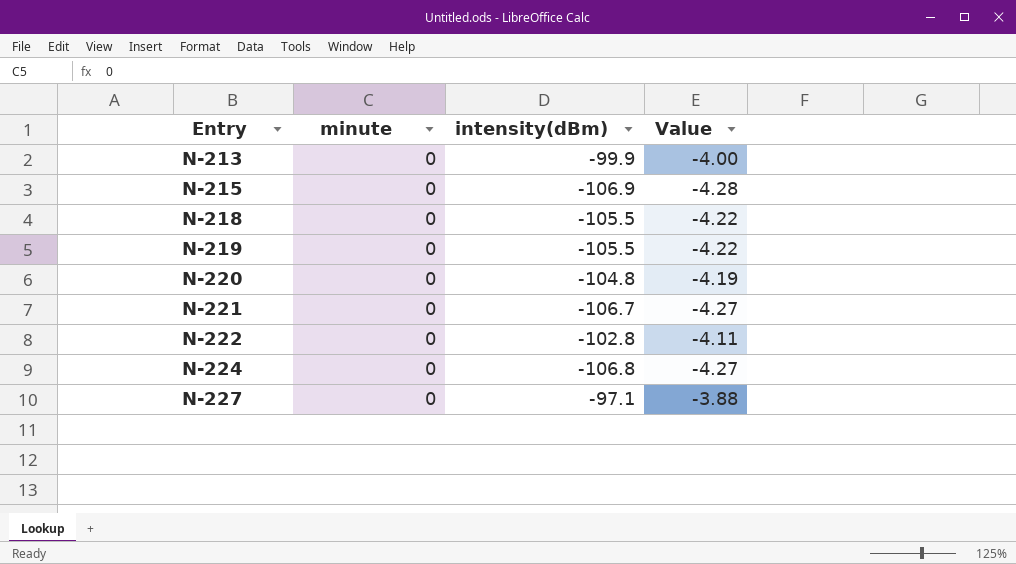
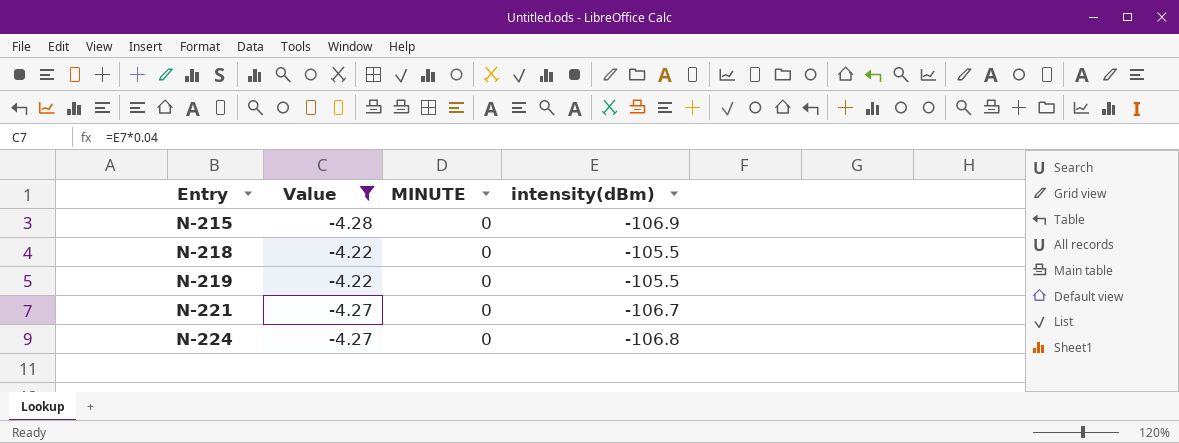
filter: none -> Value <= -4.22
column Value | position: 4 -> 2
column name: minute -> MINUTE

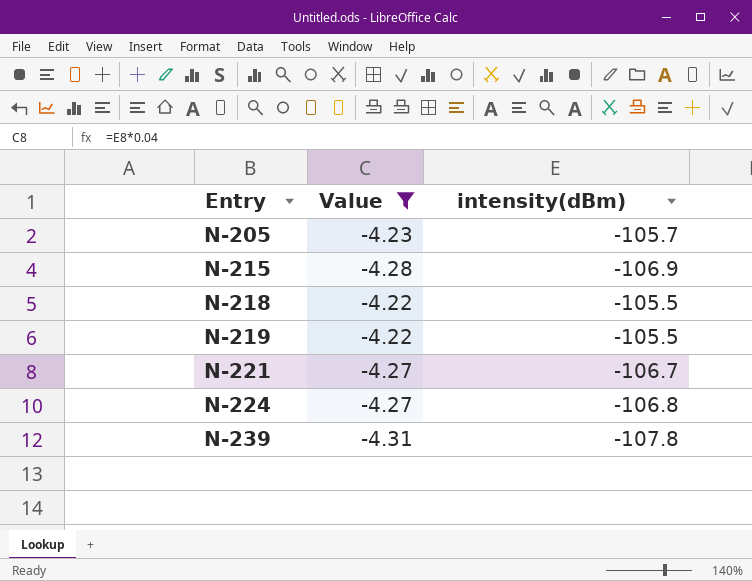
column MINUTE | position: 3 -> none
row N-205: none -> -4.23 | -105.7
row N-239: none -> -4.31 | -107.8

